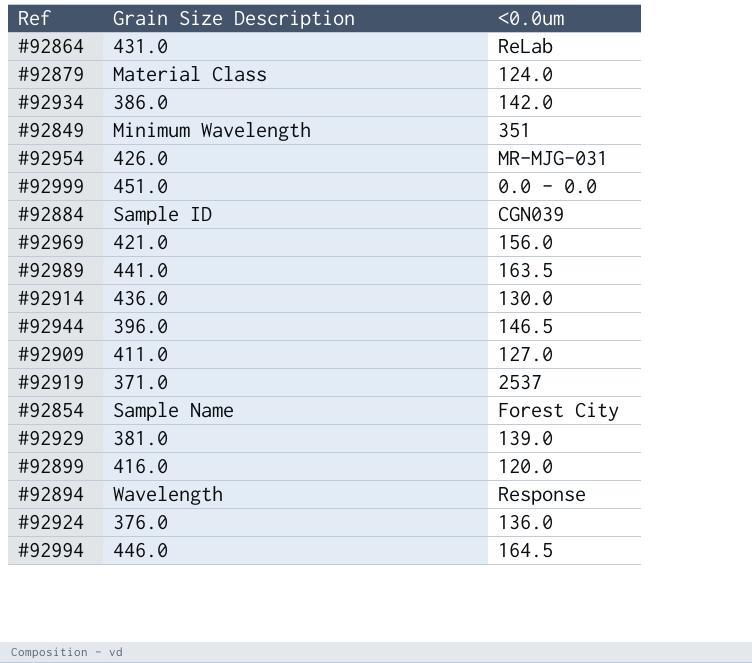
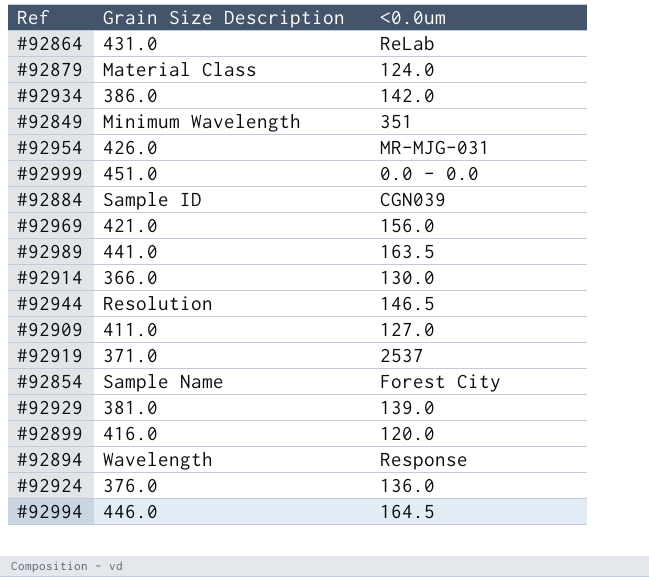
#92914 | Grain Size Description: 436.0 -> 366.0
#92944 | Grain Size Description: 396.0 -> Resolution

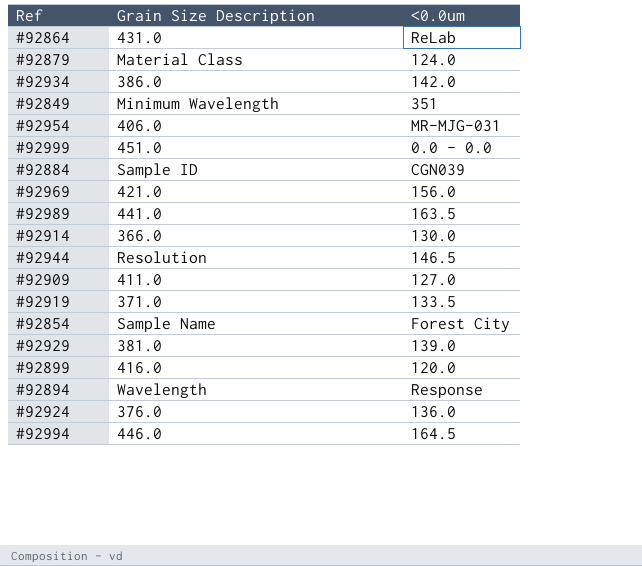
#92954 | Grain Size Description: 426.0 -> 406.0
#92919 | <0.0um: 2537 -> 133.5

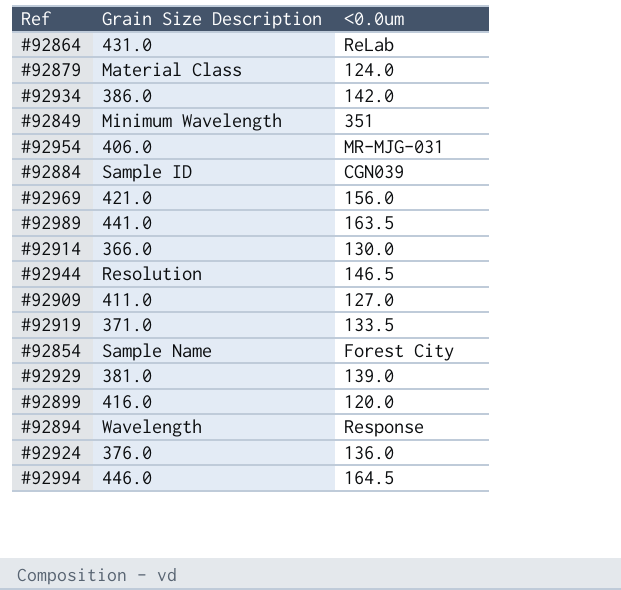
row #92999: 451.0 | 0.0 - 0.0 -> none

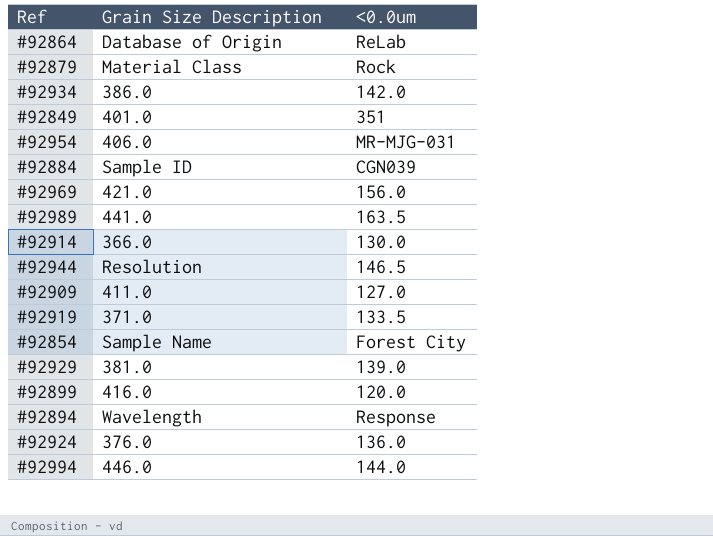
#92864 | Grain Size Description: 431.0 -> Database of Origin
#92879 | <0.0um: 124.0 -> Rock
#92849 | Grain Size Description: Minimum Wavelength -> 401.0
#92994 | <0.0um: 164.5 -> 144.0

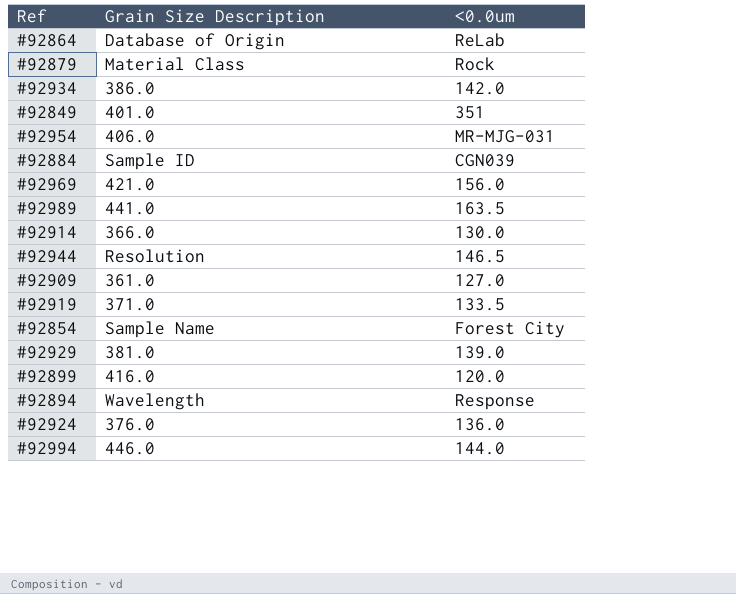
#92909 | Grain Size Description: 411.0 -> 361.0

